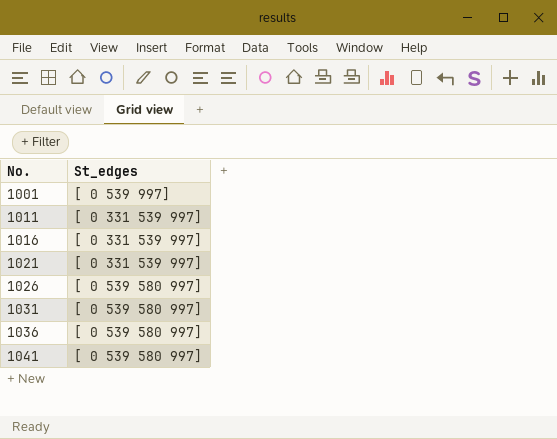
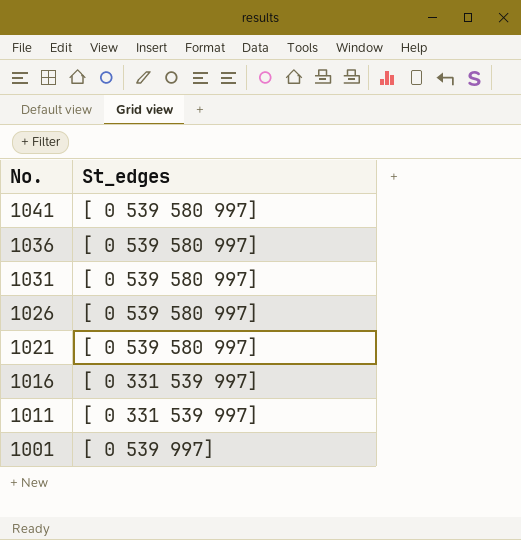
row order: No. ascending -> No. descending
1021 | St_edges: [ 0 331 539 997] -> [ 0 539 580 997]

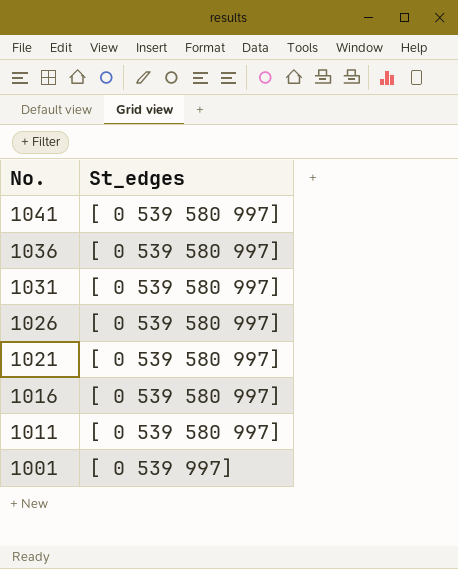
1016 | St_edges: [ 0 331 539 997] -> [ 0 539 580 997]
1011 | St_edges: [ 0 331 539 997] -> [ 0 539 580 997]

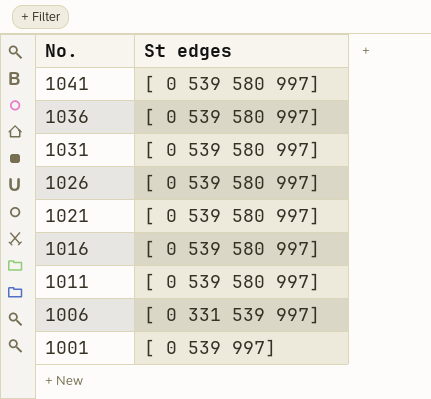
column name: St_edges -> St edges
row 1006: none -> [ 0 331 539 997]

